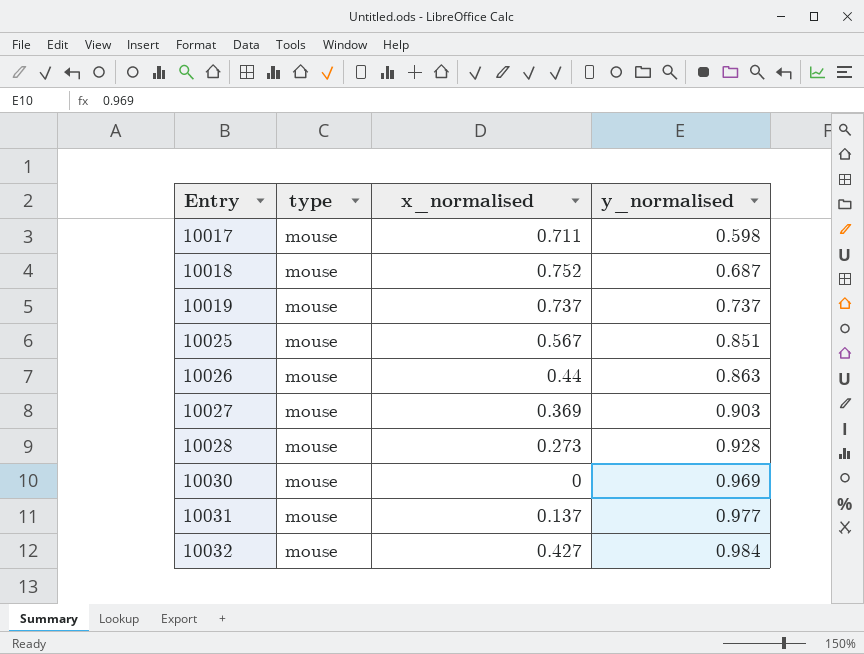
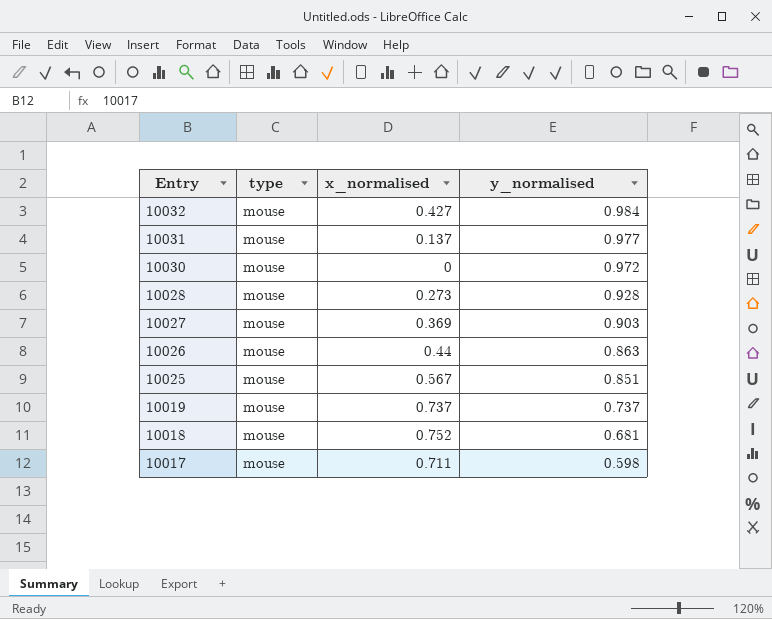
row order: Entry ascending -> Entry descending
10030 | y_normalised: 0.969 -> 0.972
10018 | y_normalised: 0.687 -> 0.681

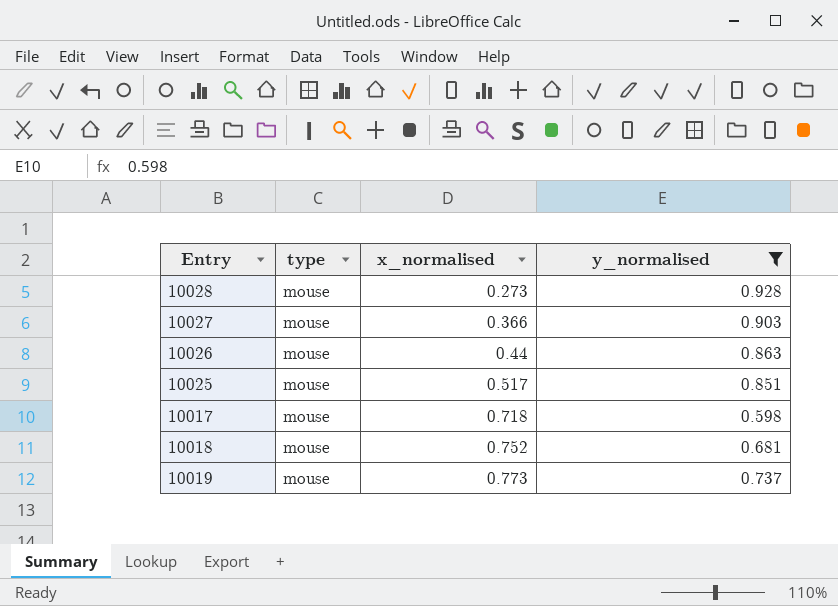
filter: none -> y_normalised <= 0.928
row order: Entry descending -> x_normalised ascending
10027 | x_normalised: 0.369 -> 0.366
10025 | x_normalised: 0.567 -> 0.517
10017 | x_normalised: 0.711 -> 0.718
10019 | x_normalised: 0.737 -> 0.773

